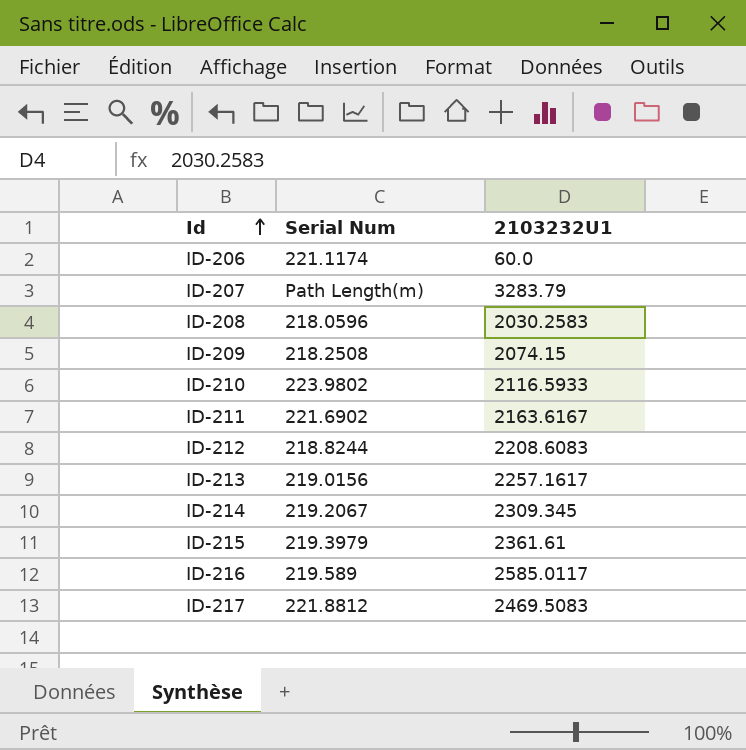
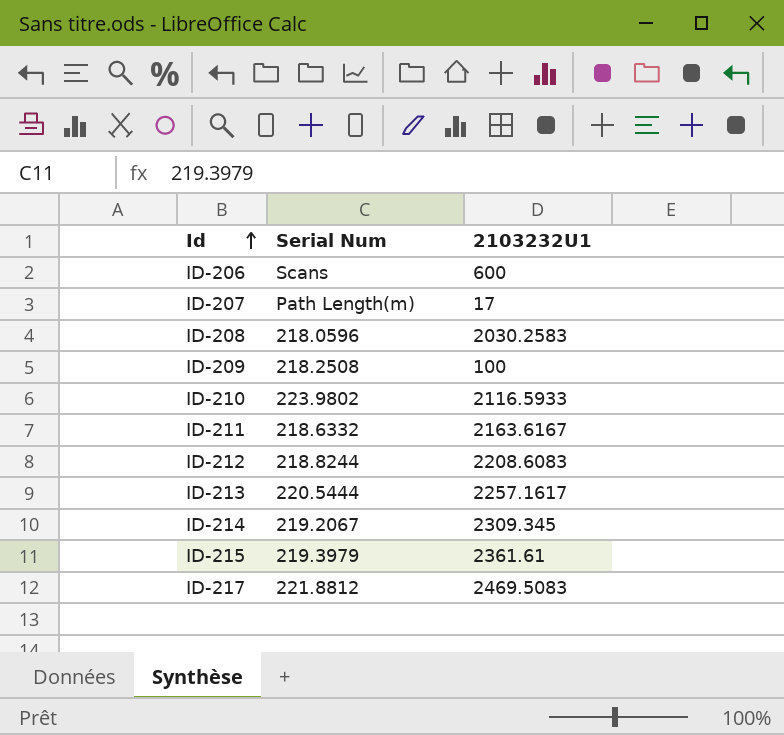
row ID-216: 219.589 | 2585.0117 -> none
ID-206 | Serial Num: 221.1174 -> Scans
ID-206 | 2103232U1: 60.0 -> 600
ID-207 | 2103232U1: 3283.79 -> 17
ID-209 | 2103232U1: 2074.15 -> 100
ID-211 | Serial Num: 221.6902 -> 218.6332
ID-213 | Serial Num: 219.0156 -> 220.5444

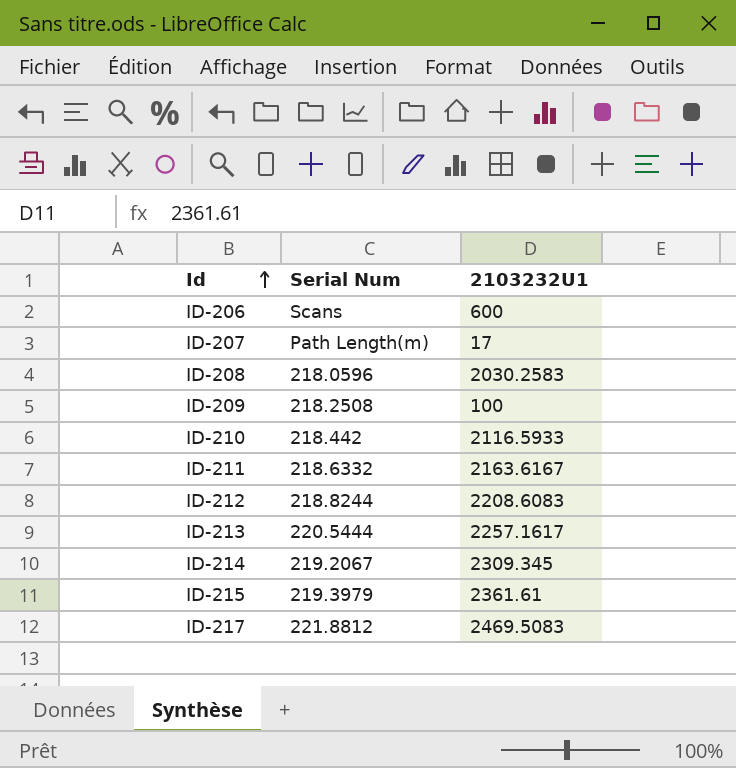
ID-210 | Serial Num: 223.9802 -> 218.442

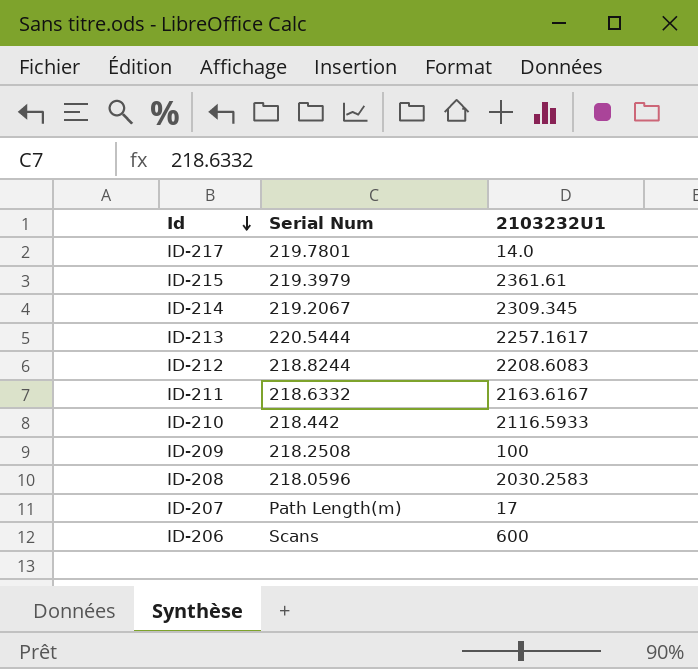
row order: Id ascending -> Id descending
ID-217 | Serial Num: 221.8812 -> 219.7801
ID-217 | 2103232U1: 2469.5083 -> 14.0

